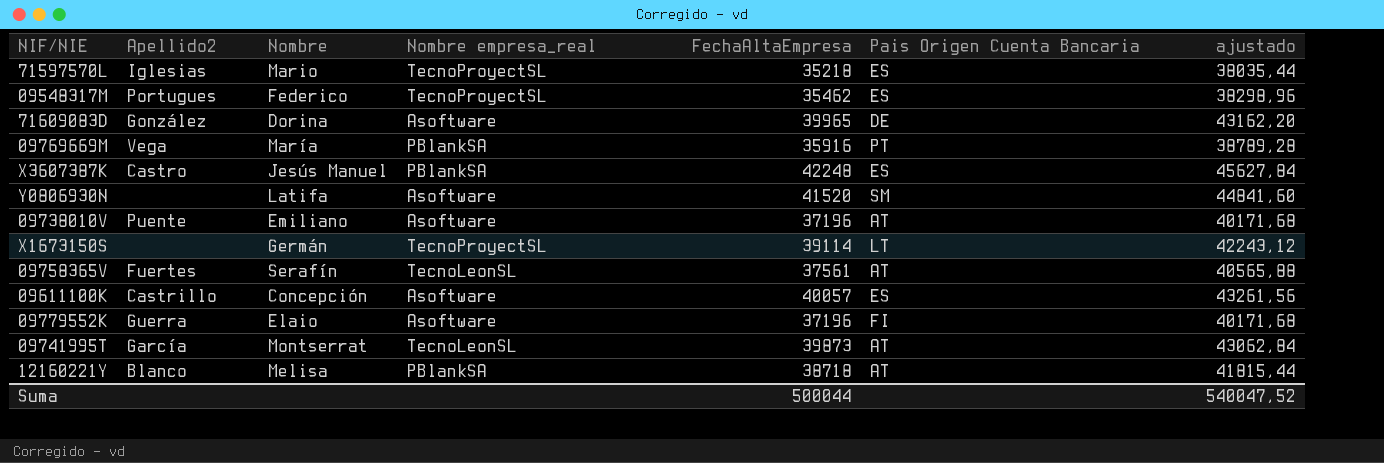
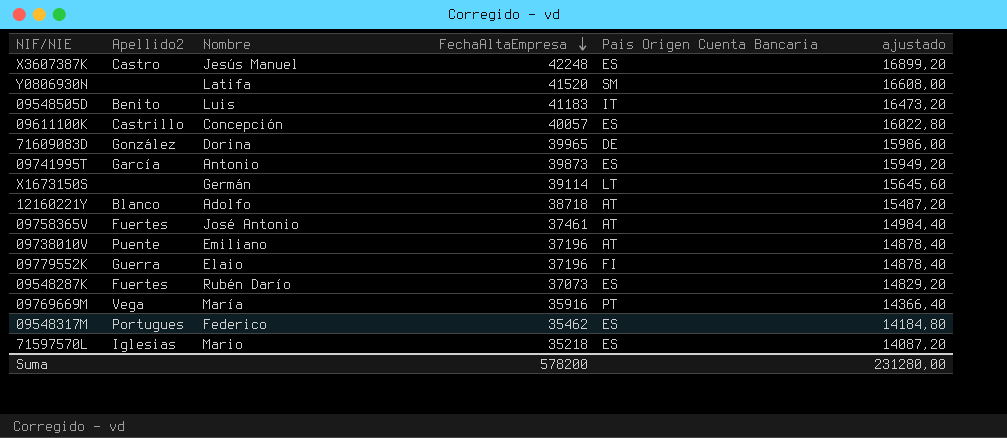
row order: none -> FechaAltaEmpresa descending
column Nombre empresa_real | position: 4 -> none
column ajustado | formula: [FechaAltaEmpresa] * 1,08 -> [FechaAltaEmpresa] * 0,4
row 09548505D: none -> Benito | Luis | 41183 | IT | 16473,20
09741995T | Nombre: Montserrat -> Antonio
09741995T | Pais Origen Cuenta Bancaria: AT -> ES
12160221Y | Nombre: Melisa -> Adolfo
09758365V | Nombre: Serafín -> José Antonio
09758365V | FechaAltaEmpresa: 37561 -> 37461
row 09548287K: none -> Fuertes | Rubén Darío | 37073 | ES | 14829,20
Suma | FechaAltaEmpresa: 500044 -> 578200
Suma | ajustado: 540047,52 -> 231280,00

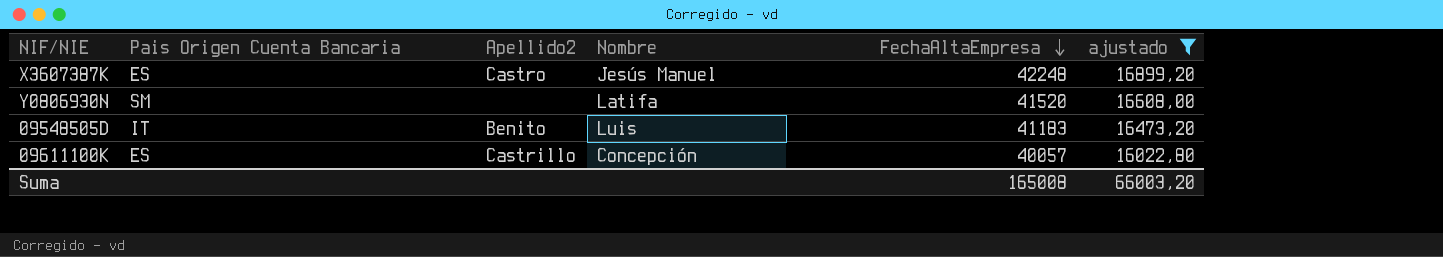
filter: none -> ajustado >= 16022,80
column Pais Origen Cuenta Bancaria | position: 5 -> 2
Suma | FechaAltaEmpresa: 578200 -> 165008
Suma | ajustado: 231280,00 -> 66003,20

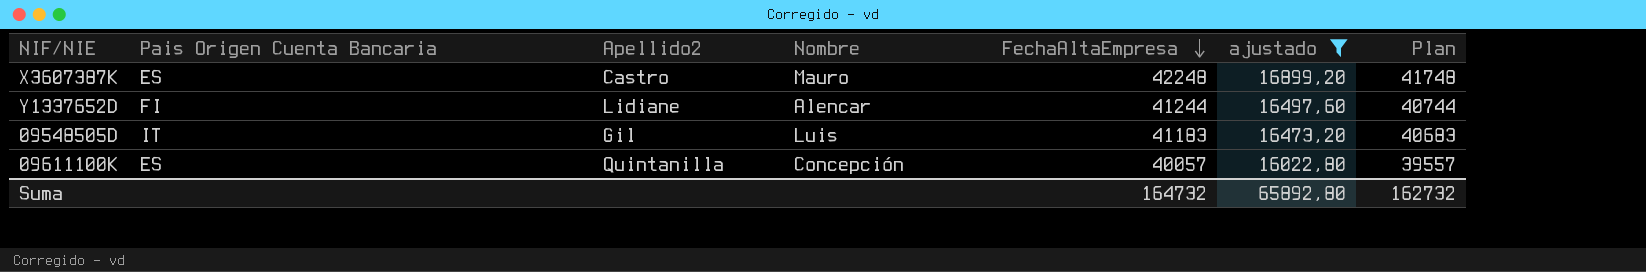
column Plan | formula: none -> [FechaAltaEmpresa] - 500
row Y0806930N: SM | none | Latifa | 41520 | 16608,00 -> none
X3607387K | Nombre: Jesús Manuel -> Mauro
row Y1337652D: none -> FI | Lidiane | Alencar | 41244 | 16497,60 | 40744
09548505D | Apellido2: Benito -> Gil
09611100K | Apellido2: Castrillo -> Quintanilla
Suma | FechaAltaEmpresa: 165008 -> 164732
Suma | ajustado: 66003,20 -> 65892,80

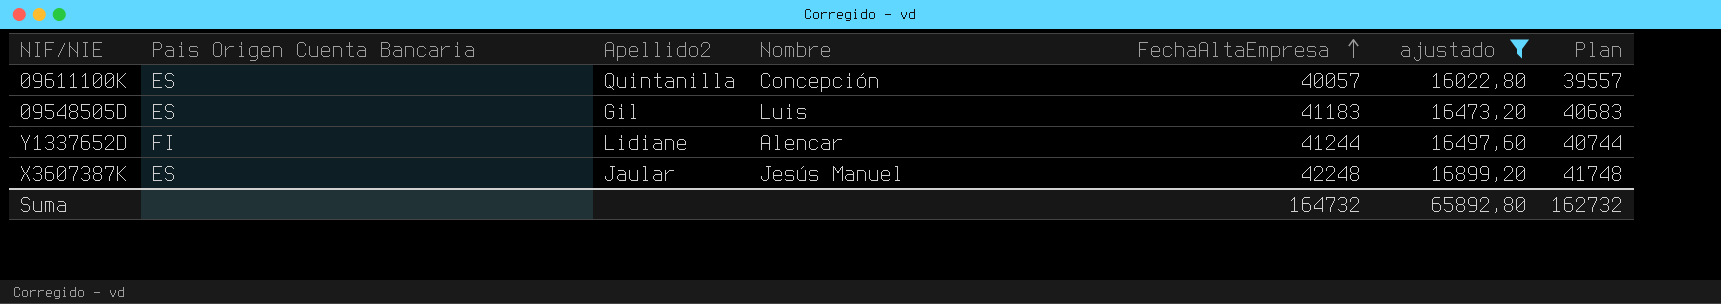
row order: FechaAltaEmpresa descending -> FechaAltaEmpresa ascending
09548505D | Pais Origen Cuenta Bancaria: IT -> ES
X3607387K | Apellido2: Castro -> Jaular
X3607387K | Nombre: Mauro -> Jesús Manuel

